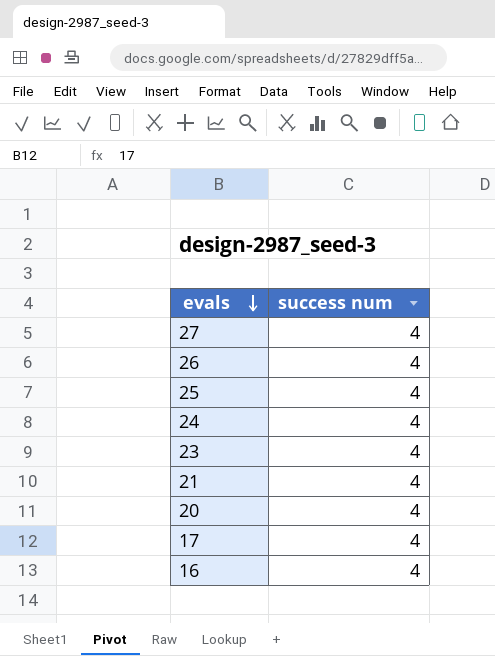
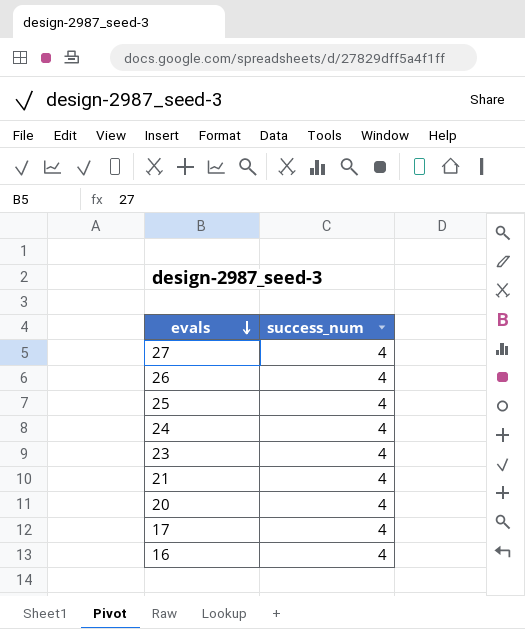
column name: success num -> success_num

